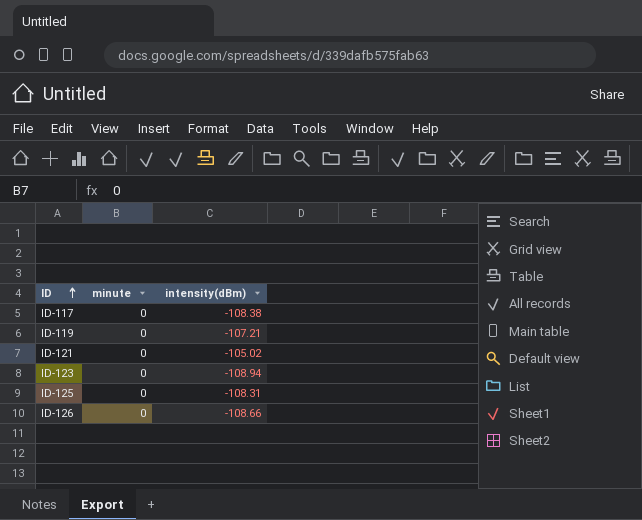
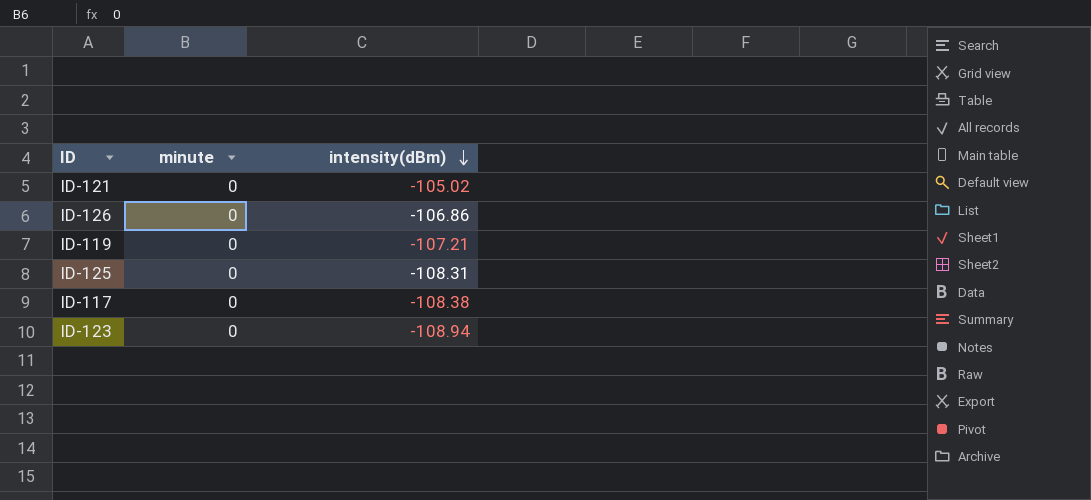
row order: ID ascending -> intensity(dBm) descending
ID-126 | intensity(dBm): -108.66 -> -106.86

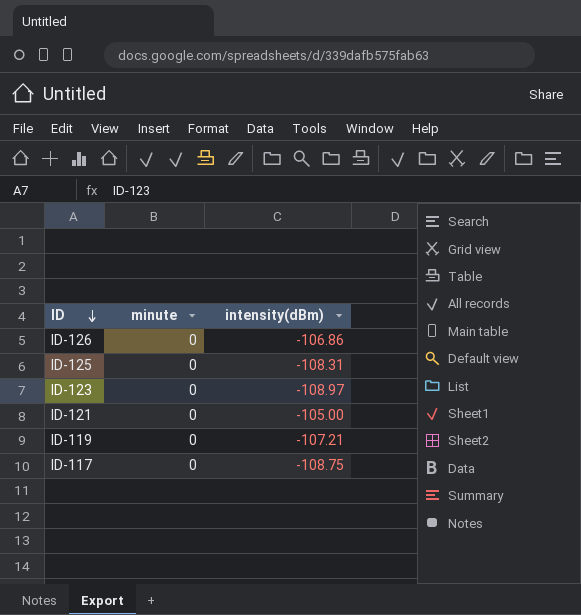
row order: intensity(dBm) descending -> ID descending
ID-123 | intensity(dBm): -108.94 -> -108.97
ID-121 | intensity(dBm): -105.02 -> -105.00
ID-117 | intensity(dBm): -108.38 -> -108.75

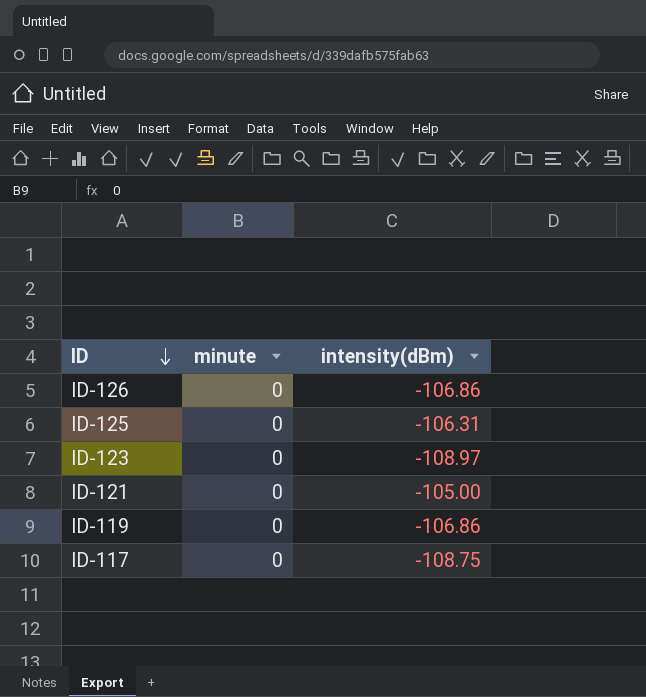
ID-125 | intensity(dBm): -108.31 -> -106.31
ID-119 | intensity(dBm): -107.21 -> -106.86

